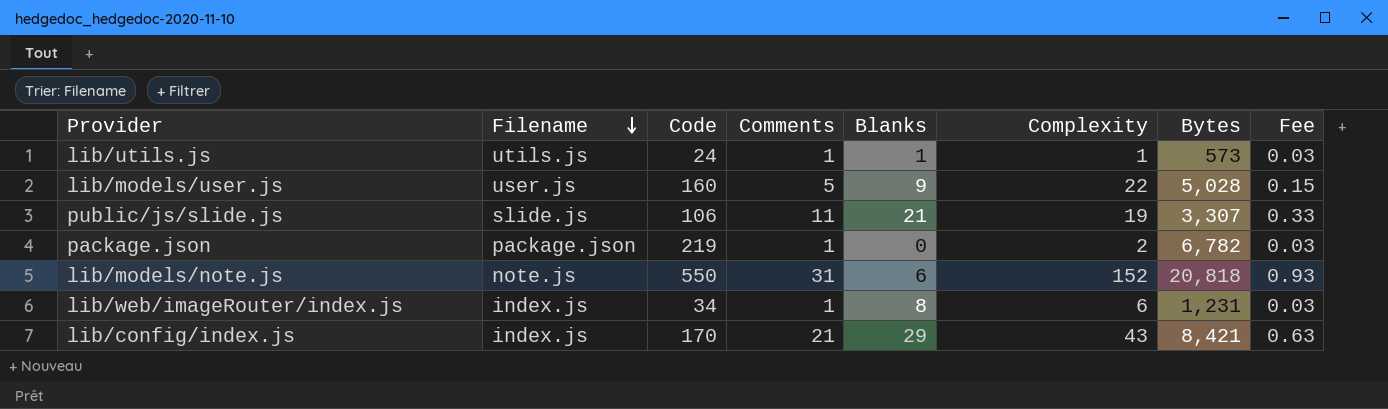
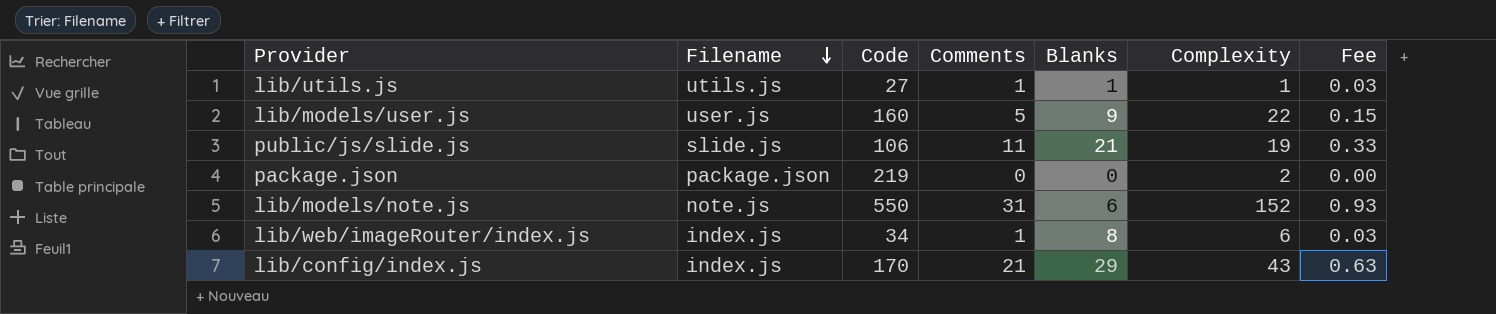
column Bytes | position: 7 -> none
lib/utils.js | Code: 24 -> 27
package.json | Comments: 1 -> 0
package.json | Fee: 0.03 -> 0.00

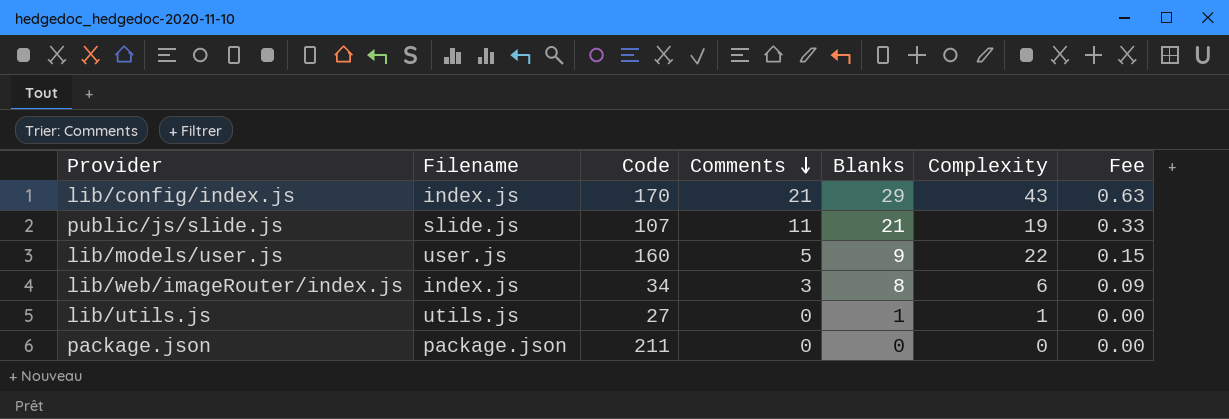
row order: Filename descending -> Comments descending
row lib/models/note.js: note.js | 550 | 31 | 6 | 152 | 0.93 -> none
public/js/slide.js | Code: 106 -> 107
lib/web/imageRouter/index.js | Comments: 1 -> 3
lib/web/imageRouter/index.js | Fee: 0.03 -> 0.09
lib/utils.js | Comments: 1 -> 0
lib/utils.js | Fee: 0.03 -> 0.00
package.json | Code: 219 -> 211
package.json | Complexity: 2 -> 0

